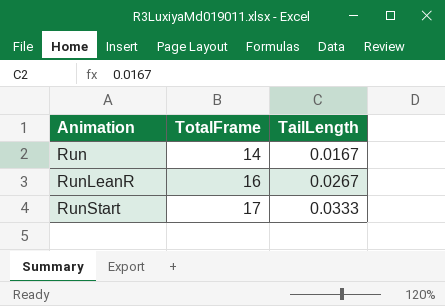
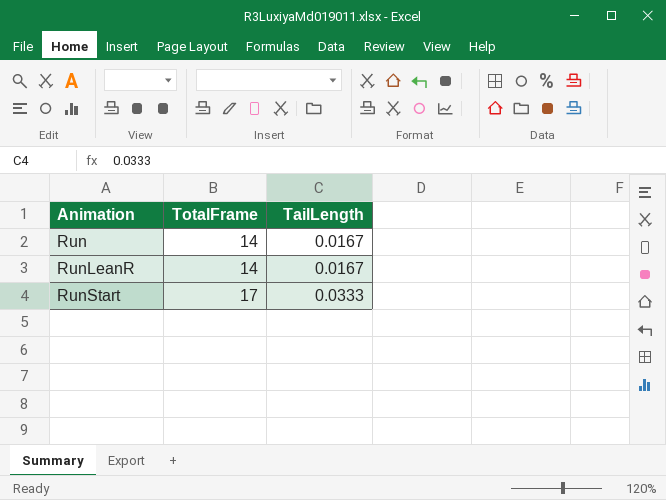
RunLeanR | TotalFrame: 16 -> 14
RunLeanR | TailLength: 0.0267 -> 0.0167

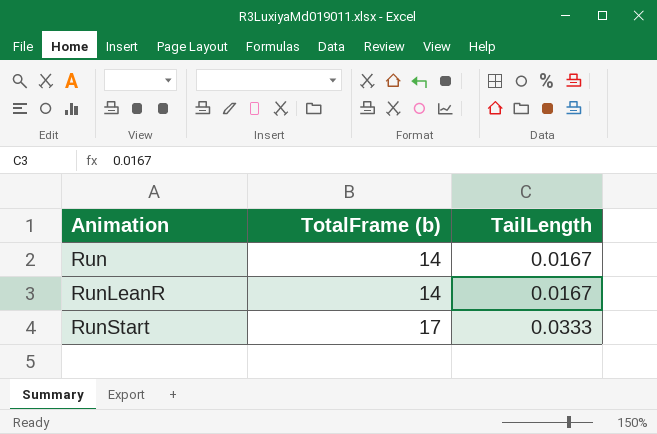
column name: TotalFrame -> TotalFrame (b)

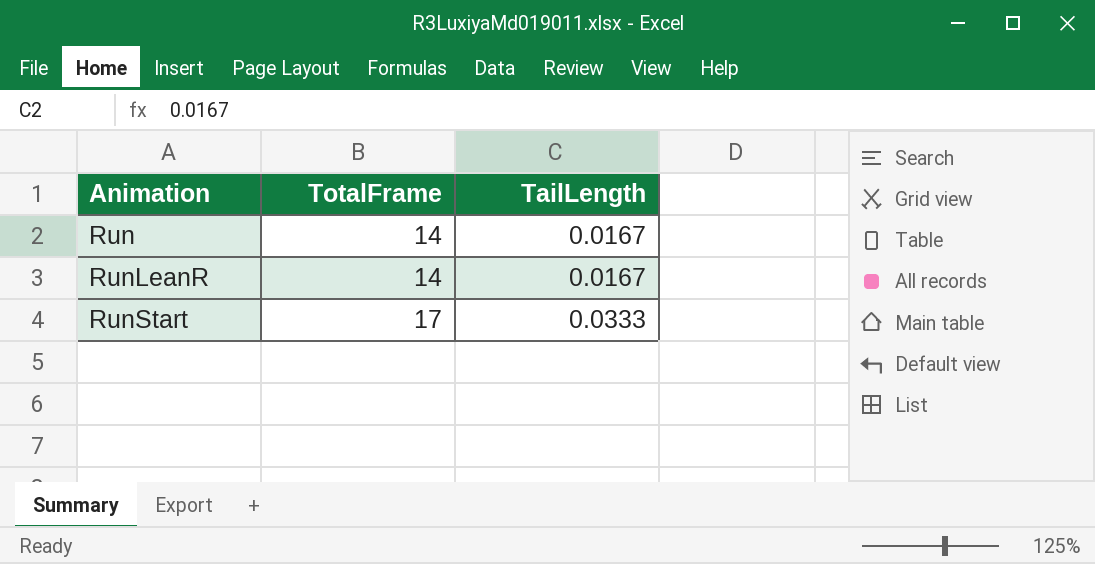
column name: TotalFrame (b) -> TotalFrame

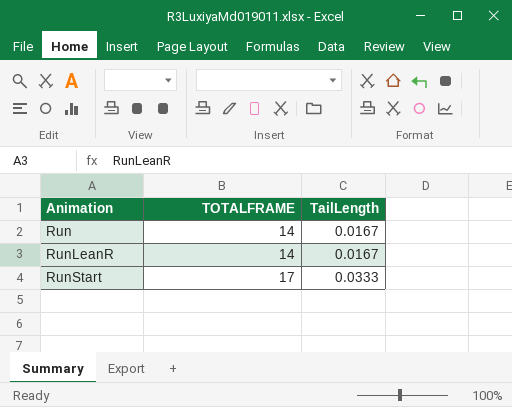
column name: TotalFrame -> TOTALFRAME

